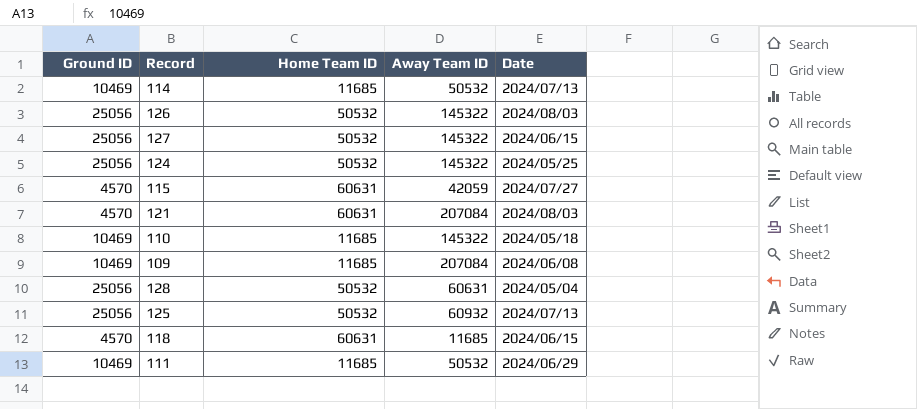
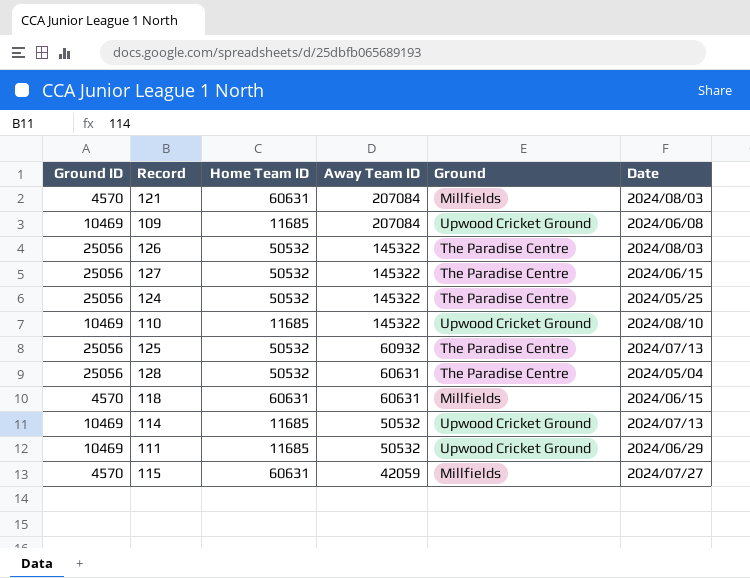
row order: none -> Away Team ID descending
column Ground | position: none -> 5
110 | Date: 2024/05/18 -> 2024/08/10
118 | Away Team ID: 11685 -> 60631

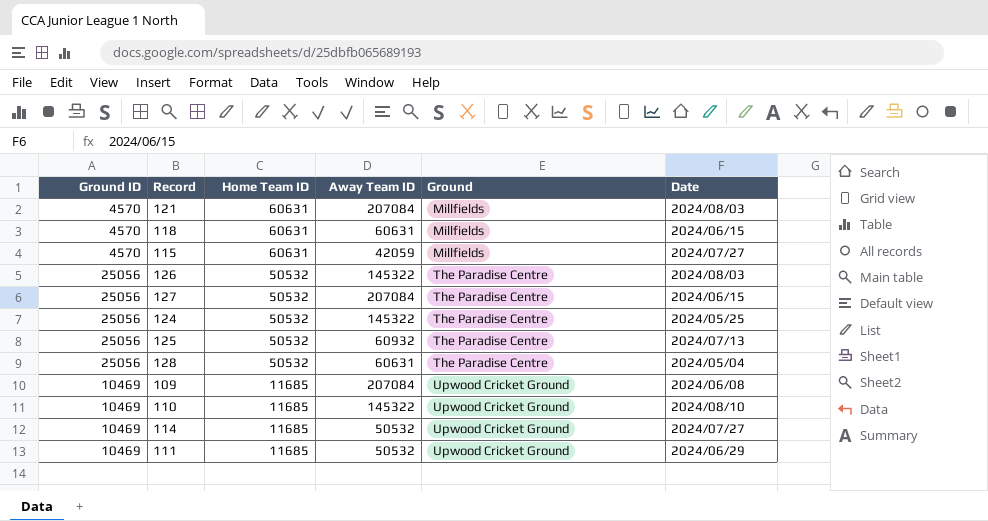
row order: Away Team ID descending -> Home Team ID descending
127 | Away Team ID: 145322 -> 207084
114 | Date: 2024/07/13 -> 2024/07/27

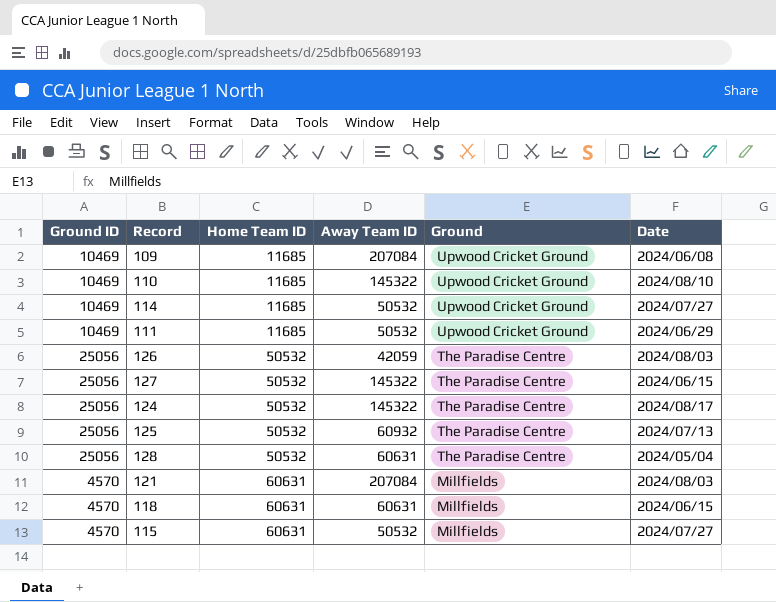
row order: Home Team ID descending -> Home Team ID ascending
126 | Away Team ID: 145322 -> 42059
127 | Away Team ID: 207084 -> 145322
124 | Date: 2024/05/25 -> 2024/08/17
115 | Away Team ID: 42059 -> 50532

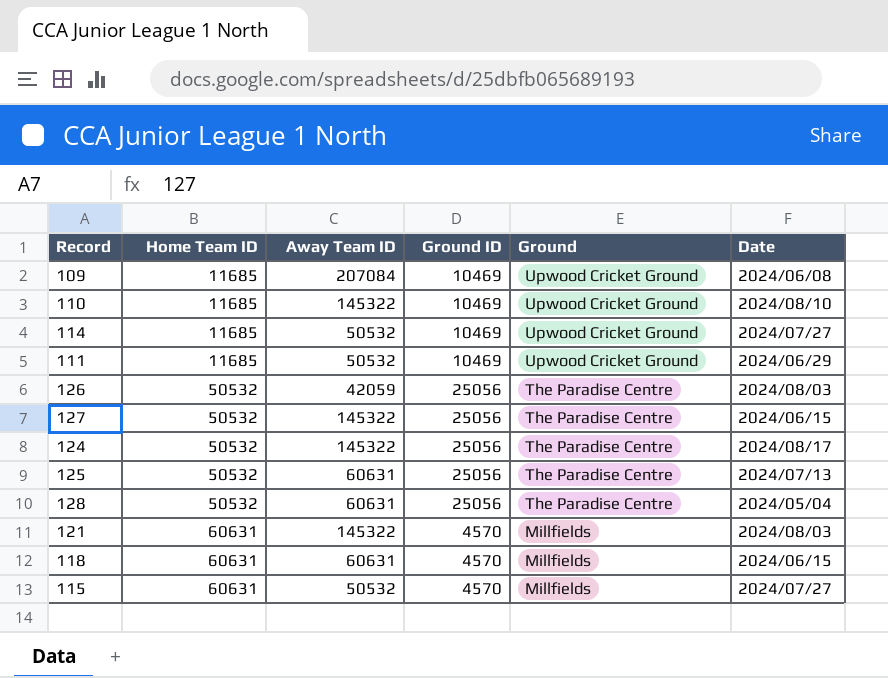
column Ground ID | position: 1 -> 4
125 | Away Team ID: 60932 -> 60631
121 | Away Team ID: 207084 -> 145322

